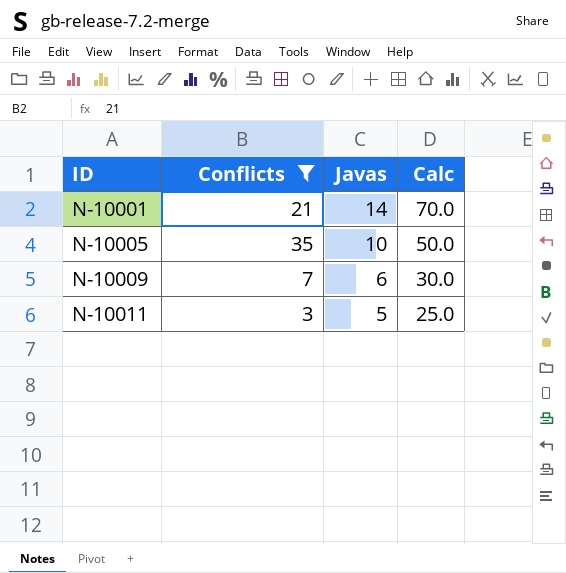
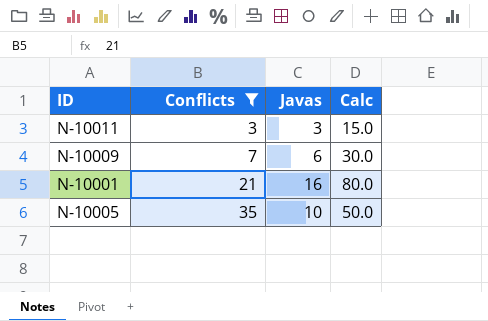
row order: ID ascending -> Conflicts ascending
N-10011 | Javas: 5 -> 3
N-10011 | Calc: 25.0 -> 15.0
N-10001 | Javas: 14 -> 16
N-10001 | Calc: 70.0 -> 80.0

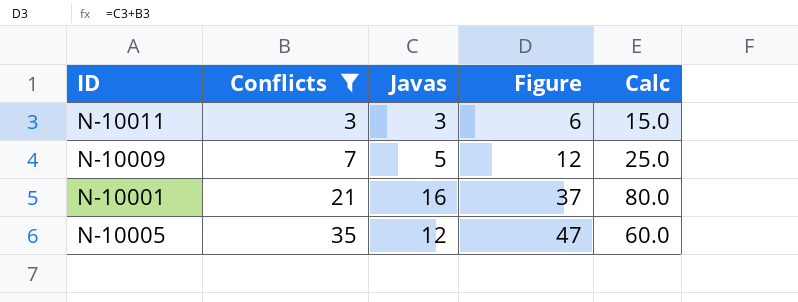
column Figure | formula: none -> [Conflicts] + [Javas]
N-10009 | Javas: 6 -> 5
N-10009 | Calc: 30.0 -> 25.0
N-10005 | Javas: 10 -> 12
N-10005 | Calc: 50.0 -> 60.0

